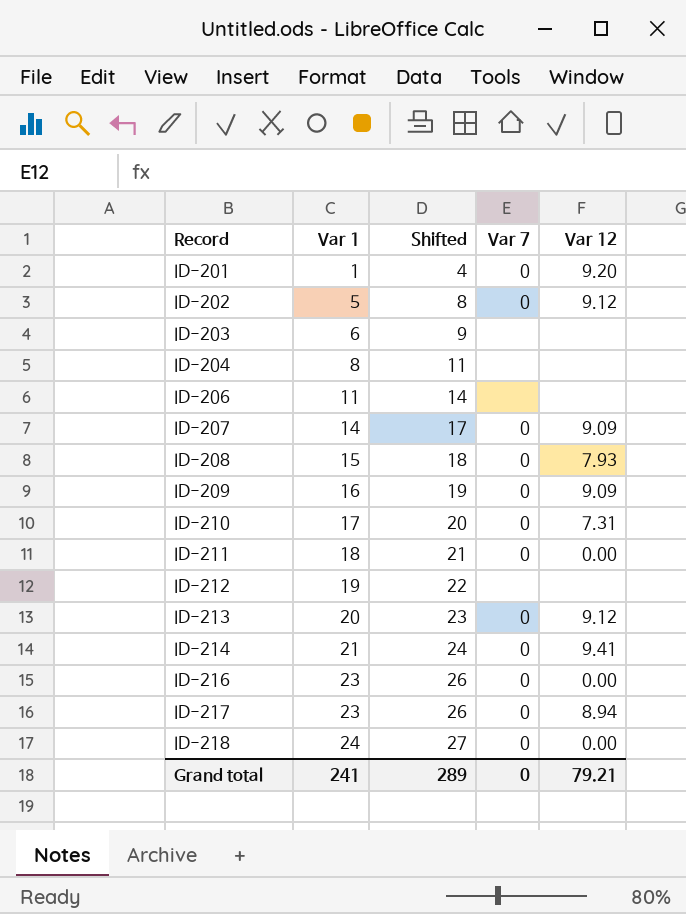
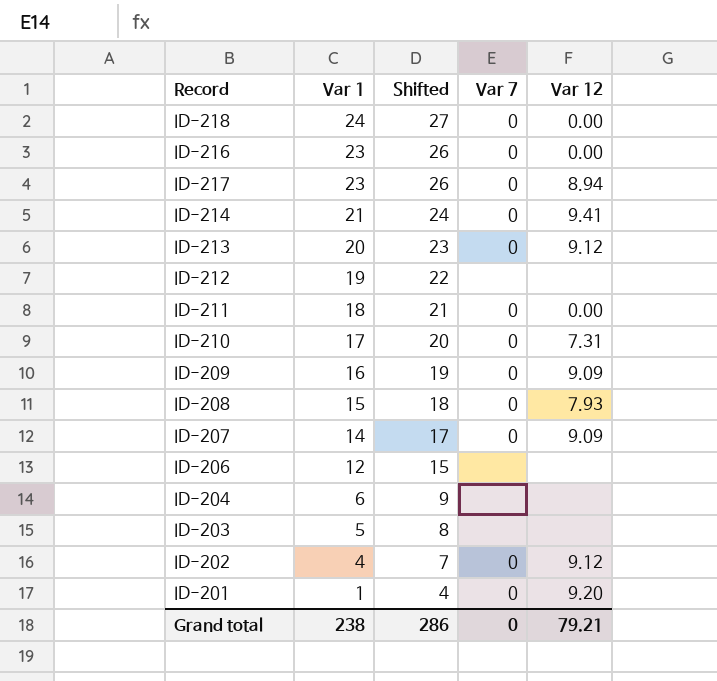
row order: Record ascending -> Var 1 descending
ID-206 | Var 1: 11 -> 12
ID-206 | Shifted: 14 -> 15
ID-204 | Var 1: 8 -> 6
ID-204 | Shifted: 11 -> 9
ID-203 | Var 1: 6 -> 5
ID-203 | Shifted: 9 -> 8
ID-202 | Var 1: 5 -> 4
ID-202 | Shifted: 8 -> 7
Grand total | Var 1: 241 -> 238
Grand total | Shifted: 289 -> 286

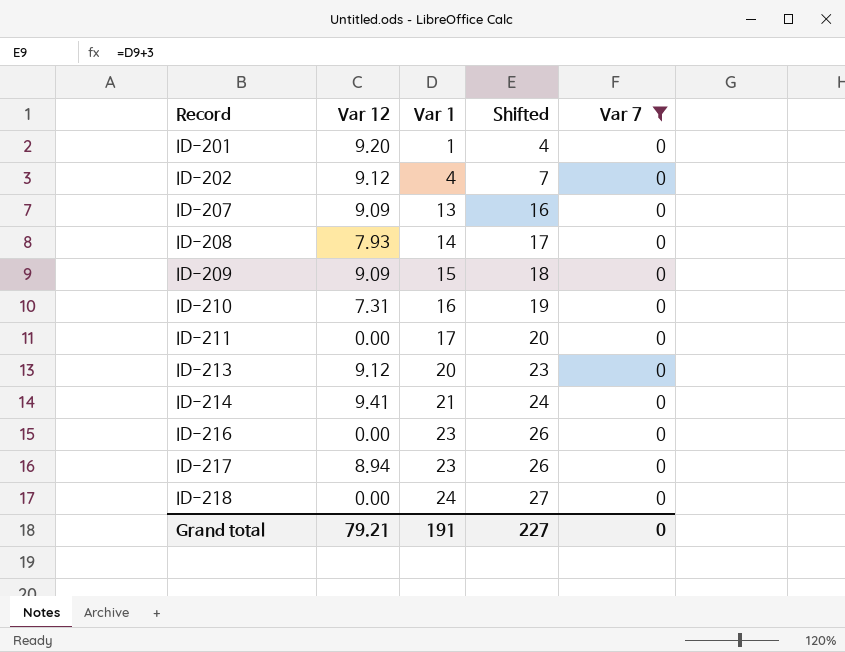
filter: none -> Var 7 = 0
row order: Var 1 descending -> Record ascending
column Var 12 | position: 5 -> 2
ID-207 | Var 1: 14 -> 13
ID-207 | Shifted: 17 -> 16
ID-208 | Var 1: 15 -> 14
ID-208 | Shifted: 18 -> 17
ID-209 | Var 1: 16 -> 15
ID-209 | Shifted: 19 -> 18
ID-210 | Var 1: 17 -> 16
ID-210 | Shifted: 20 -> 19
ID-211 | Var 1: 18 -> 17
ID-211 | Shifted: 21 -> 20
Grand total | Var 1: 238 -> 191
Grand total | Shifted: 286 -> 227

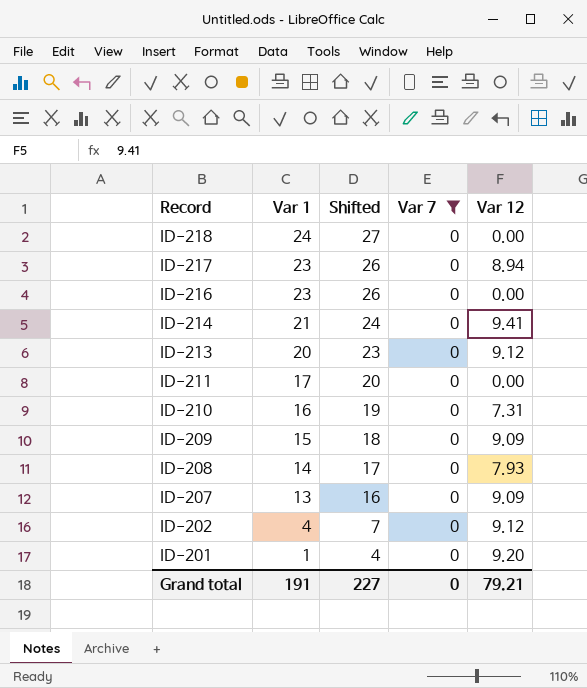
row order: Record ascending -> Record descending
column Var 12 | position: 2 -> 5

